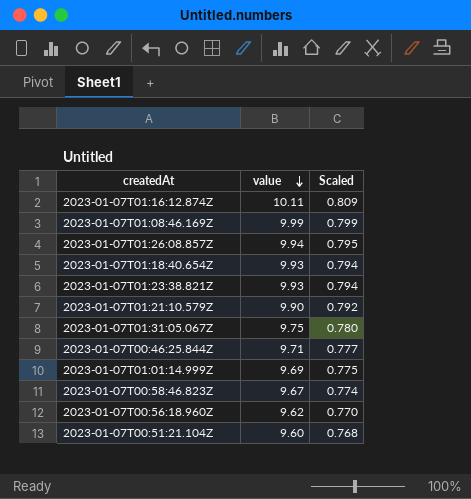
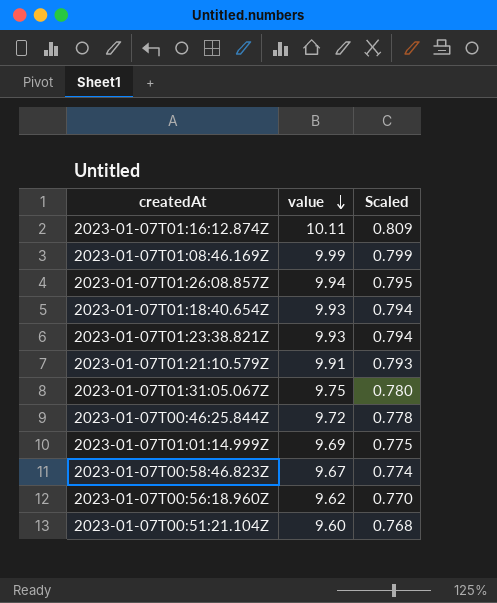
2023-01-07T01:21:10.579Z | value: 9.90 -> 9.91
2023-01-07T01:21:10.579Z | Scaled: 0.792 -> 0.793
2023-01-07T00:46:25.844Z | value: 9.71 -> 9.72
2023-01-07T00:46:25.844Z | Scaled: 0.777 -> 0.778

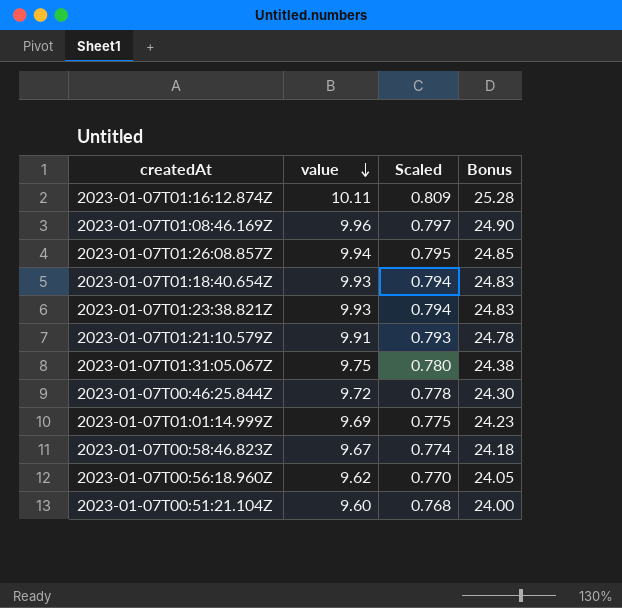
column Bonus | formula: none -> [value] * 2.5
2023-01-07T01:08:46.169Z | value: 9.99 -> 9.96
2023-01-07T01:08:46.169Z | Scaled: 0.799 -> 0.797

